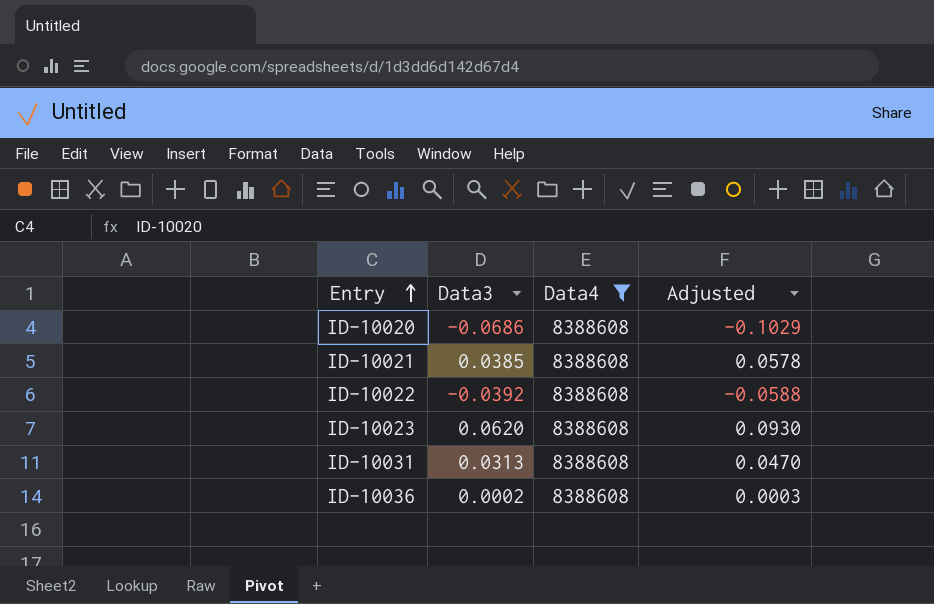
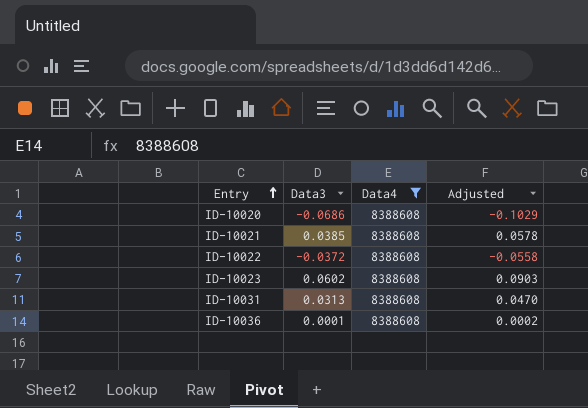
ID-10022 | Data3: -0.0392 -> -0.0372
ID-10022 | Adjusted: -0.0588 -> -0.0558
ID-10023 | Data3: 0.0620 -> 0.0602
ID-10023 | Adjusted: 0.0930 -> 0.0903
ID-10036 | Data3: 0.0002 -> 0.0001
ID-10036 | Adjusted: 0.0003 -> 0.0002

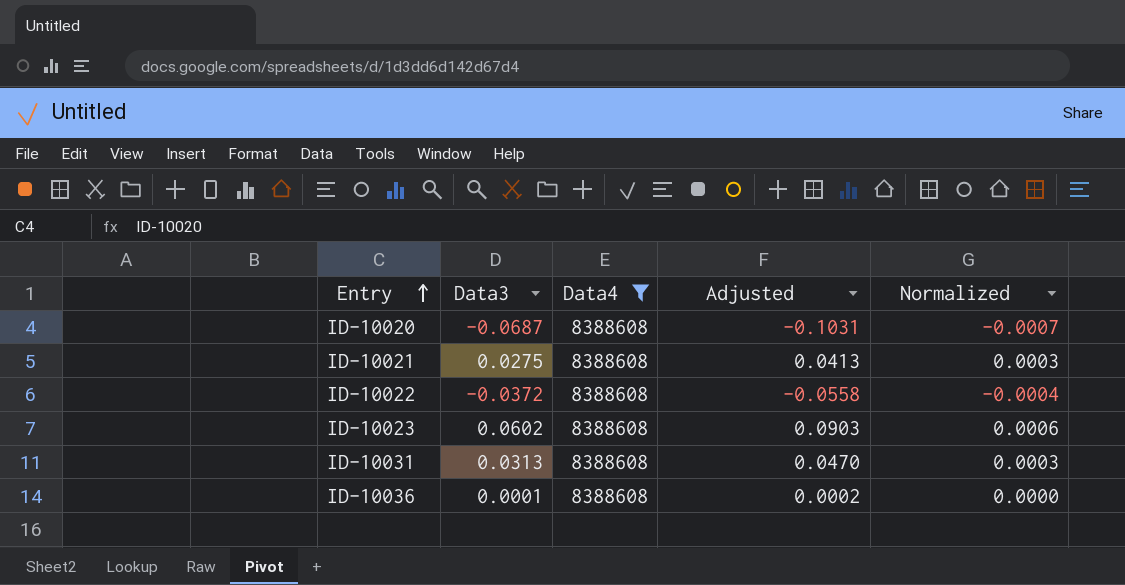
column Normalized | formula: none -> [Data3] * 0.01
ID-10020 | Data3: -0.0686 -> -0.0687
ID-10020 | Adjusted: -0.1029 -> -0.1031
ID-10021 | Data3: 0.0385 -> 0.0275
ID-10021 | Adjusted: 0.0578 -> 0.0413

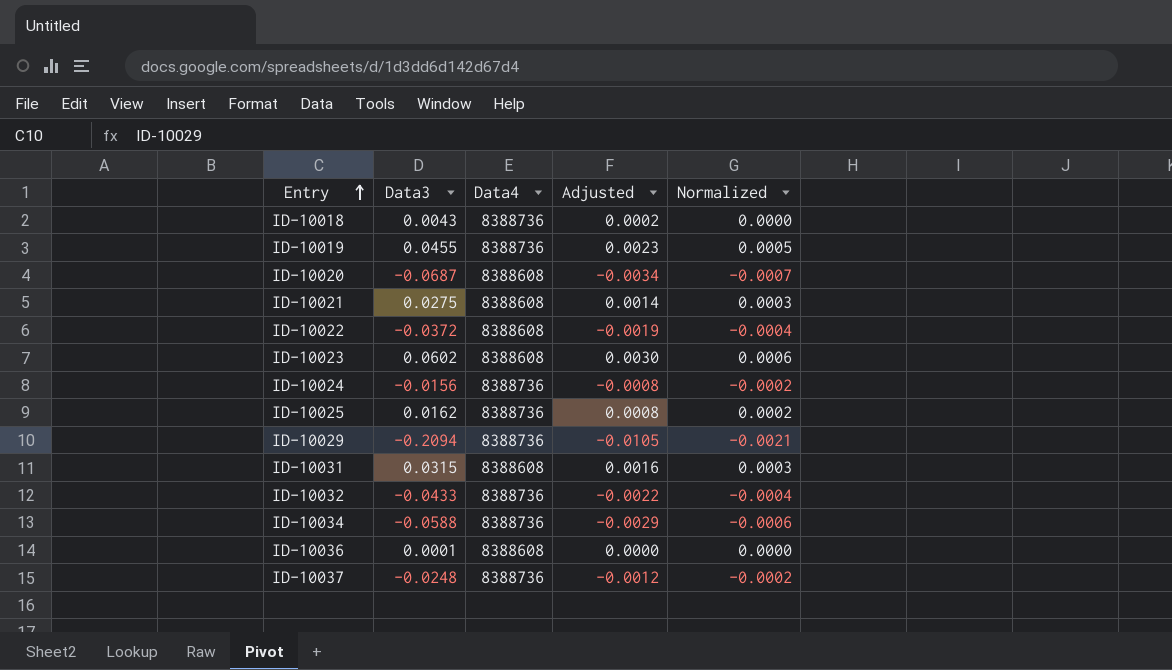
filter: Data4 = 8388608 -> none
column Adjusted | formula: [Data3] * 1.5 -> [Data3] * 0.05
ID-10031 | Data3: 0.0313 -> 0.0315

